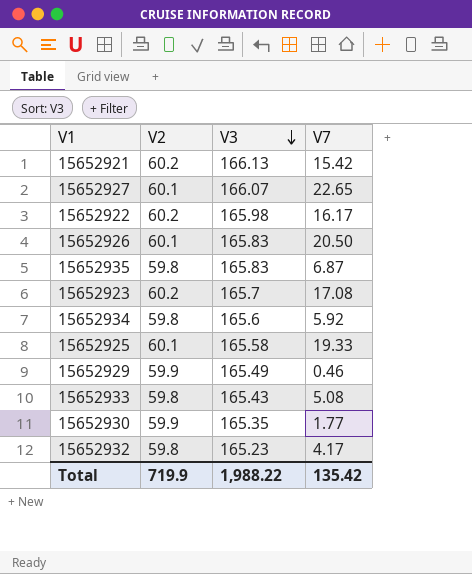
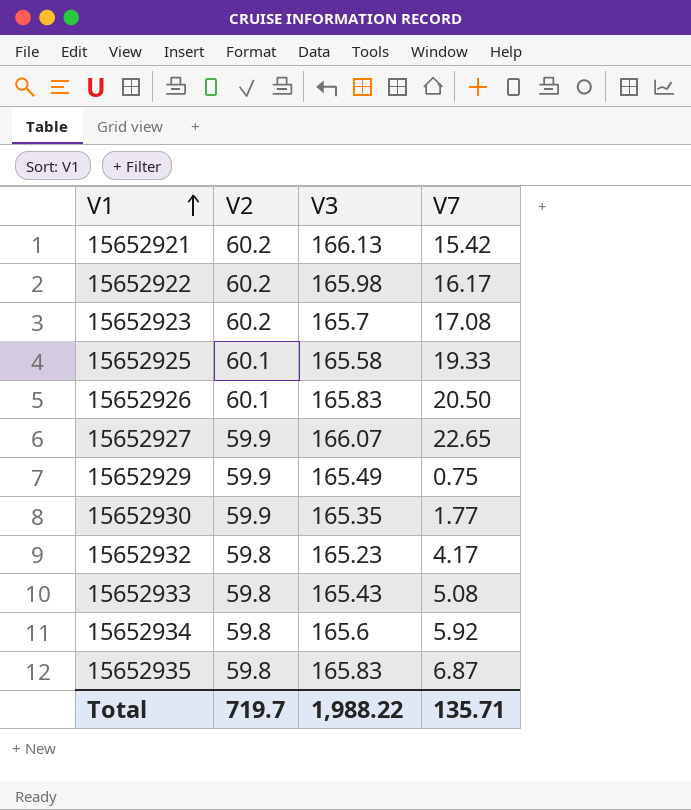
row order: V3 descending -> V1 ascending
15652927 | V2: 60.1 -> 59.9
15652929 | V7: 0.46 -> 0.75
Total | V2: 719.9 -> 719.7
Total | V7: 135.42 -> 135.71

